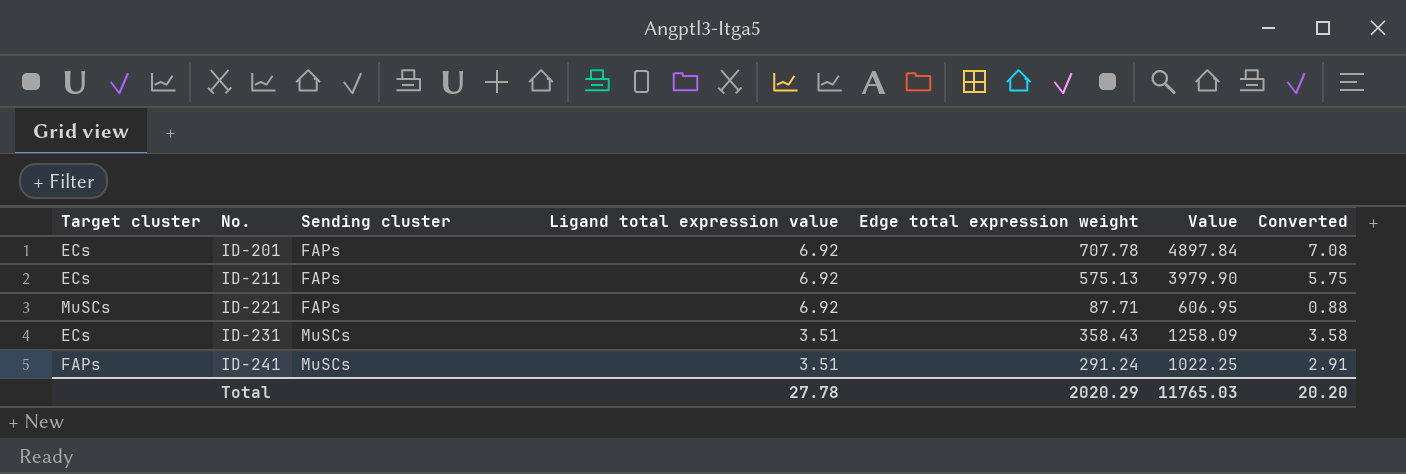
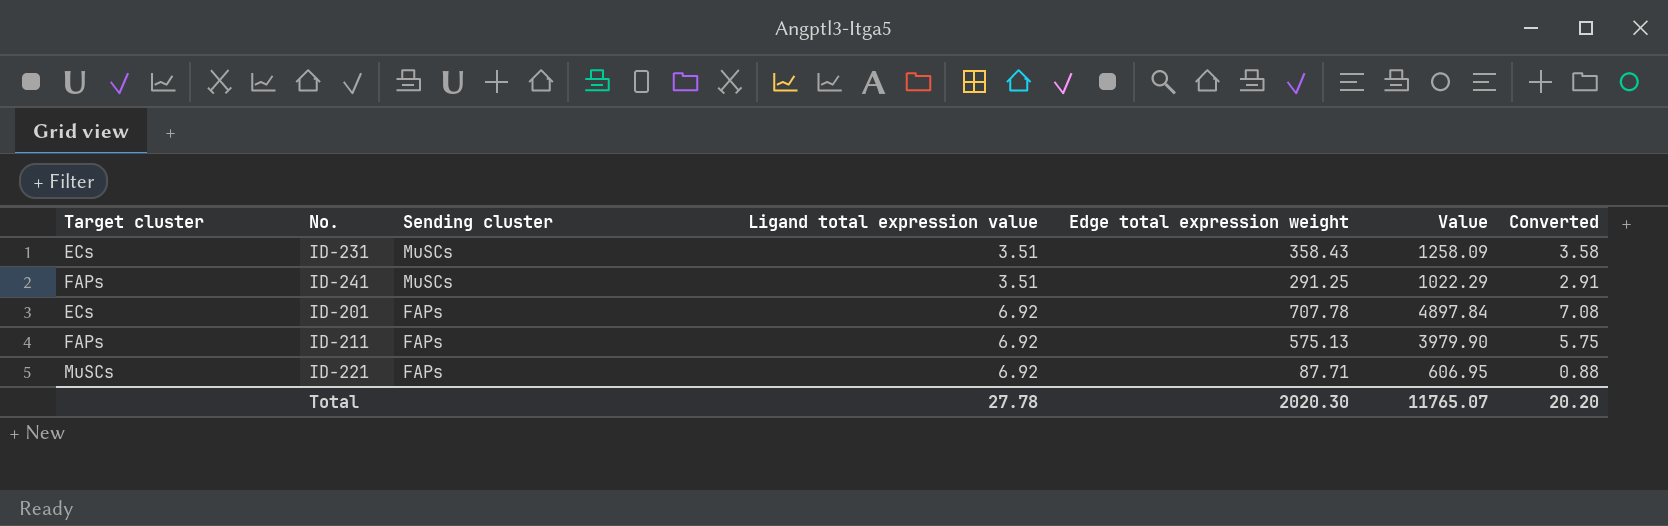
row order: No. ascending -> Sending cluster descending
ID-241 | Edge total expression weight: 291.24 -> 291.25
ID-241 | Value: 1022.25 -> 1022.29
ID-211 | Target cluster: ECs -> FAPs
Total | Edge total expression weight: 2020.29 -> 2020.30
Total | Value: 11765.03 -> 11765.07

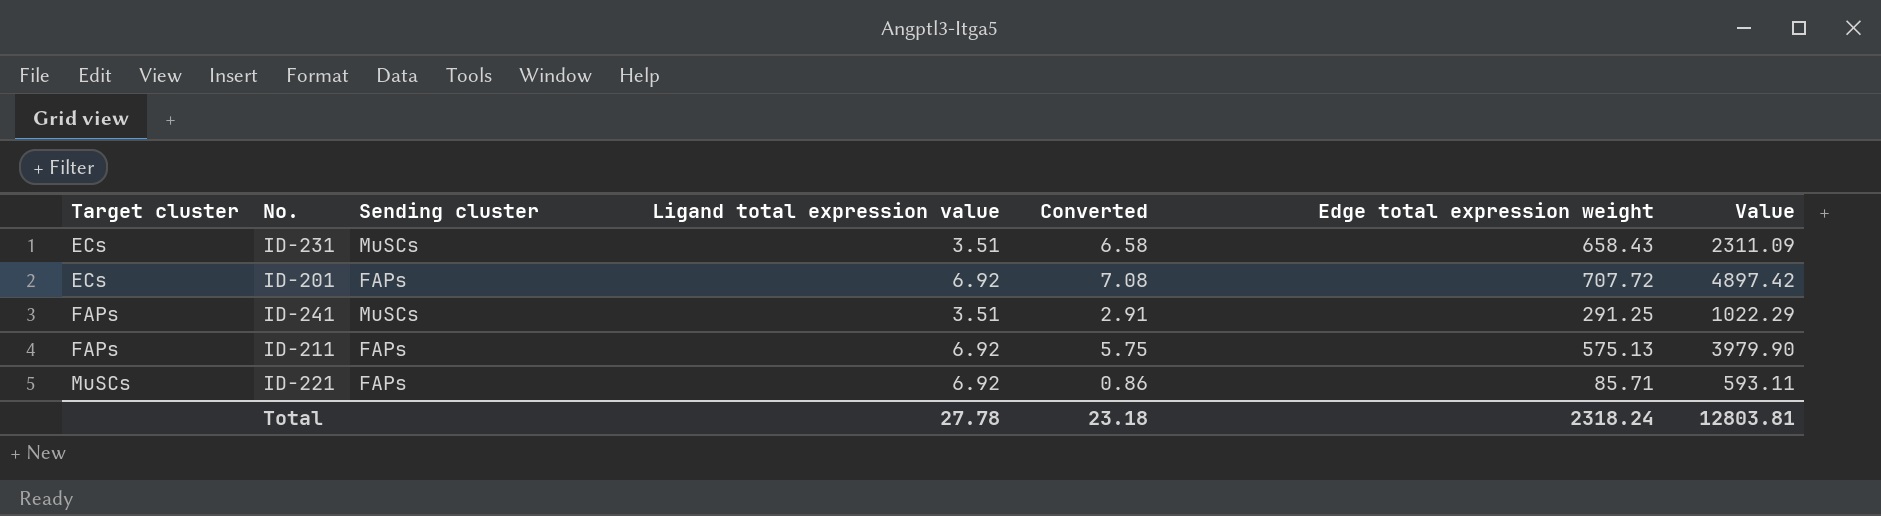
row order: Sending cluster descending -> Target cluster ascending
column Converted | position: 7 -> 5
ID-231 | Converted: 3.58 -> 6.58
ID-231 | Edge total expression weight: 358.43 -> 658.43
ID-231 | Value: 1258.09 -> 2311.09
ID-201 | Edge total expression weight: 707.78 -> 707.72
ID-201 | Value: 4897.84 -> 4897.42
ID-221 | Converted: 0.88 -> 0.86
ID-221 | Edge total expression weight: 87.71 -> 85.71
ID-221 | Value: 606.95 -> 593.11
Total | Converted: 20.20 -> 23.18
Total | Edge total expression weight: 2020.30 -> 2318.24
Total | Value: 11765.07 -> 12803.81

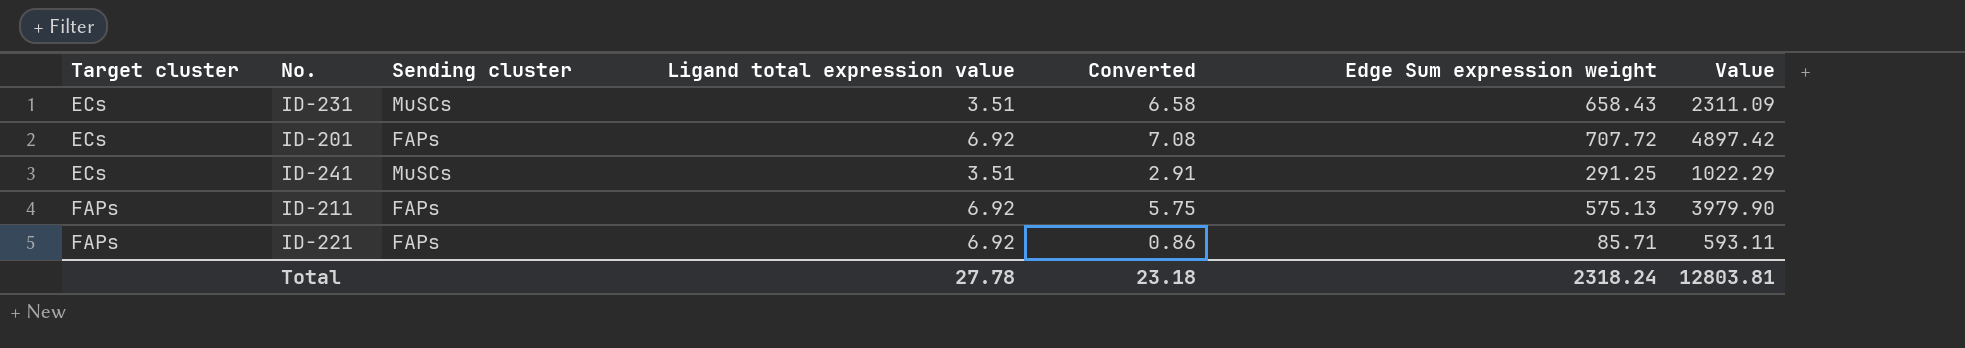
column name: Edge total expression weight -> Edge Sum expression weight
ID-241 | Target cluster: FAPs -> ECs
ID-221 | Target cluster: MuSCs -> FAPs

